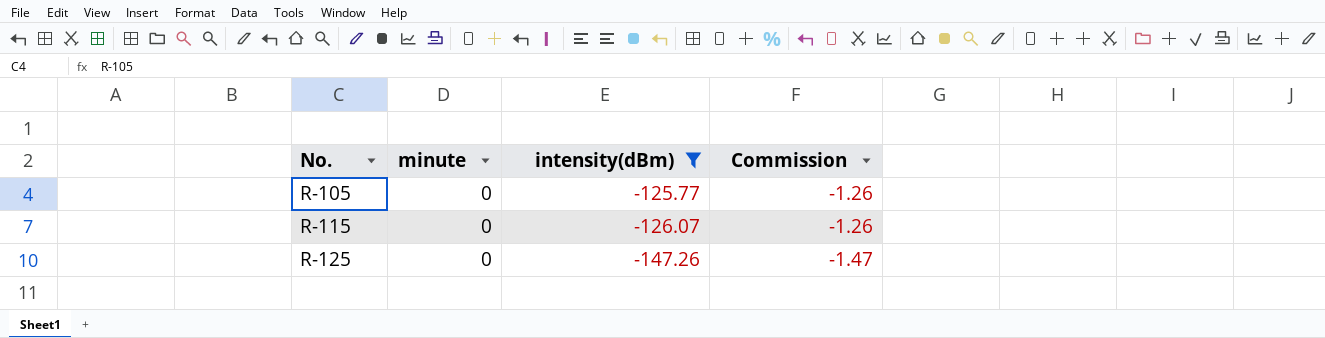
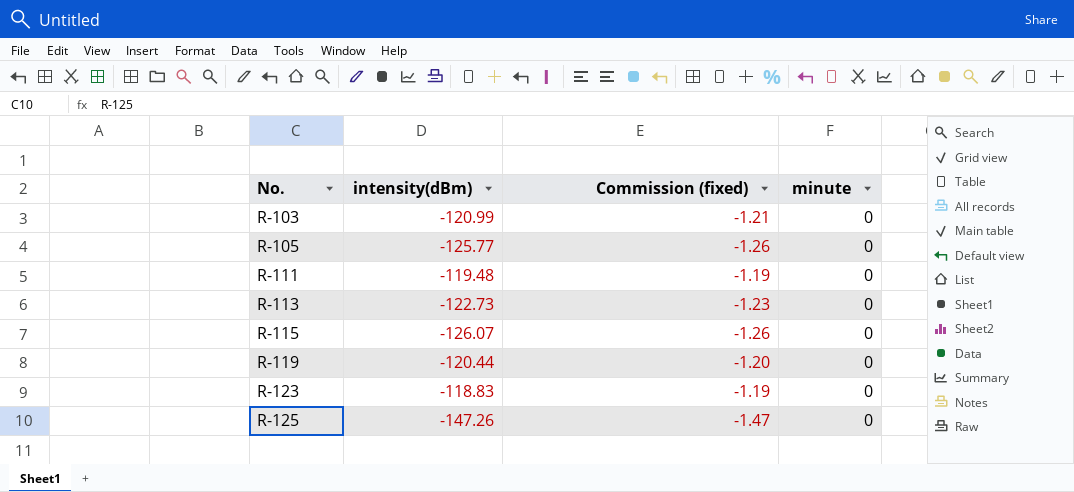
filter: intensity(dBm) <= -125.77 -> none
column name: Commission -> Commission (fixed)
column minute | position: 2 -> 4

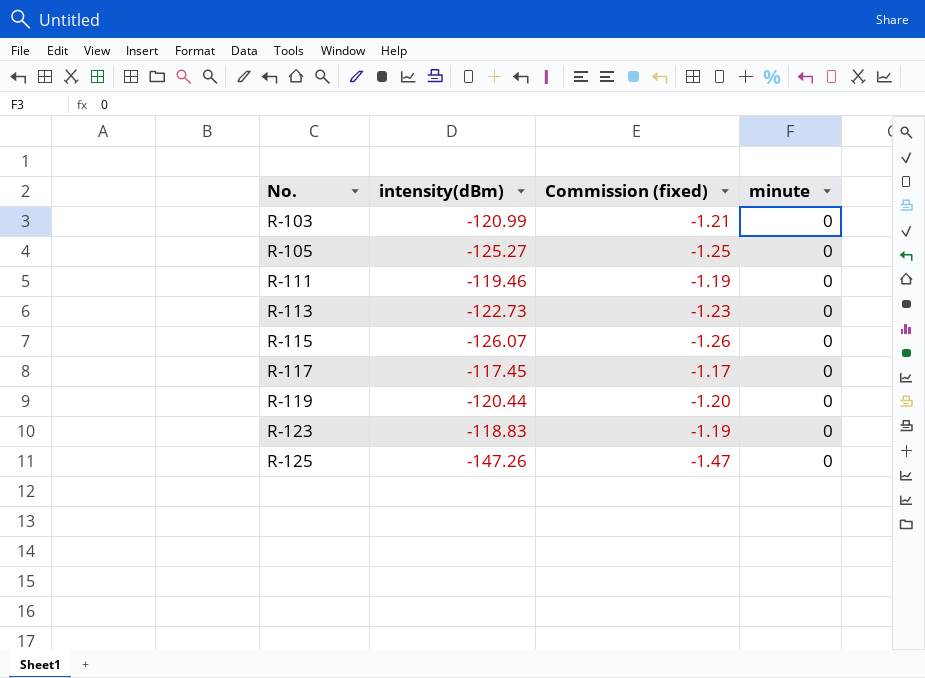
R-105 | intensity(dBm): -125.77 -> -125.27
R-105 | Commission (fixed): -1.26 -> -1.25
R-111 | intensity(dBm): -119.48 -> -119.46
row R-117: none -> -117.45 | -1.17 | 0

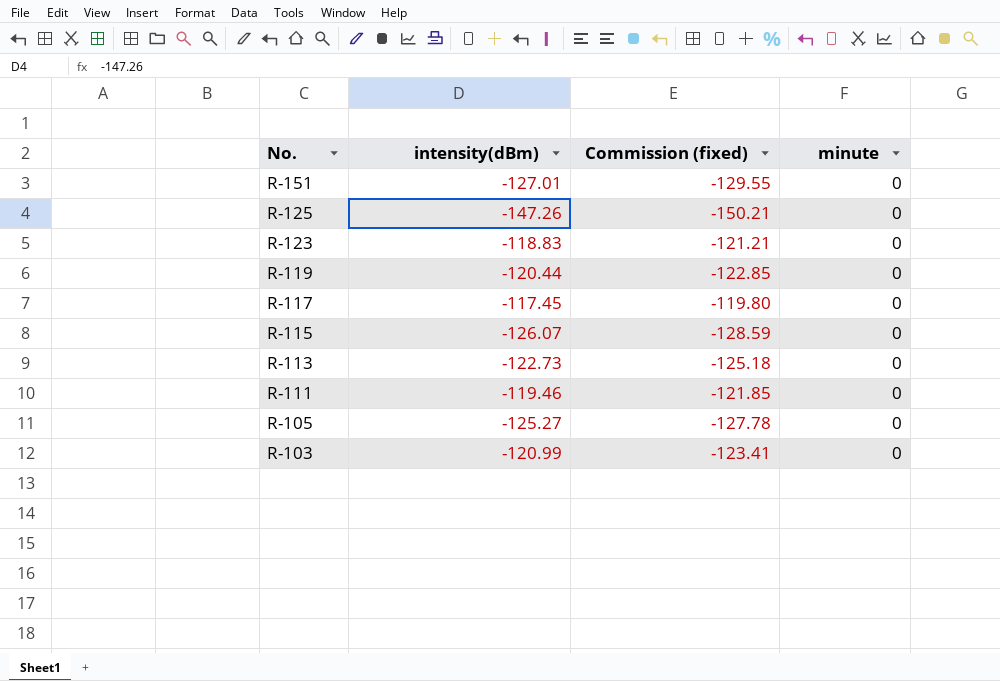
row order: No. ascending -> No. descending
column Commission (fixed) | formula: [intensity(dBm)] * 0.01 -> [intensity(dBm)] * 1.02
row R-151: none -> -127.01 | -129.55 | 0

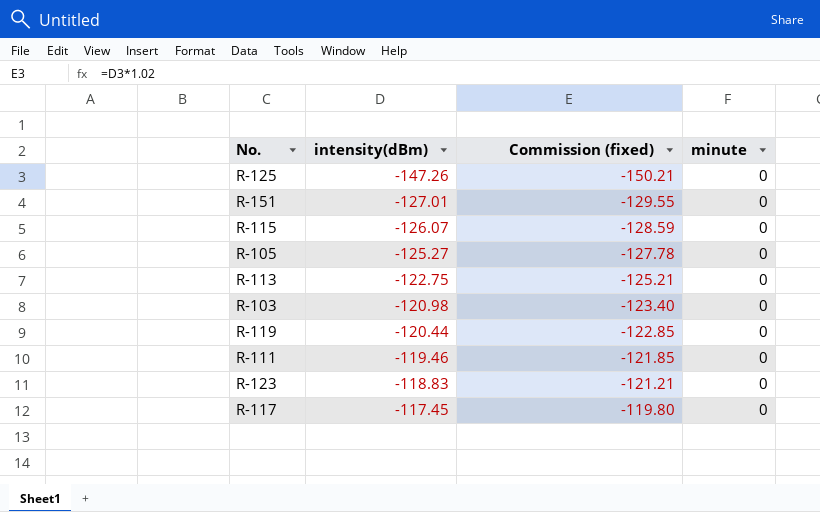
row order: No. descending -> intensity(dBm) ascending
R-113 | intensity(dBm): -122.73 -> -122.75
R-113 | Commission (fixed): -125.18 -> -125.21
R-103 | intensity(dBm): -120.99 -> -120.98
R-103 | Commission (fixed): -123.41 -> -123.40

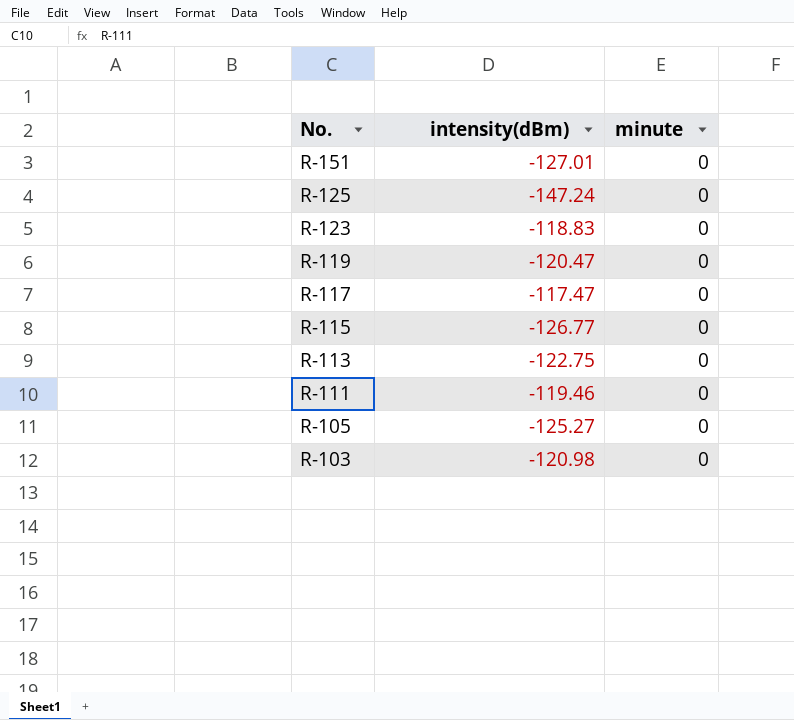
row order: intensity(dBm) ascending -> No. descending
column Commission (fixed) | formula: [intensity(dBm)] * 1.02 -> none
R-125 | intensity(dBm): -147.26 -> -147.24
R-119 | intensity(dBm): -120.44 -> -120.47
R-117 | intensity(dBm): -117.45 -> -117.47
R-115 | intensity(dBm): -126.07 -> -126.77

